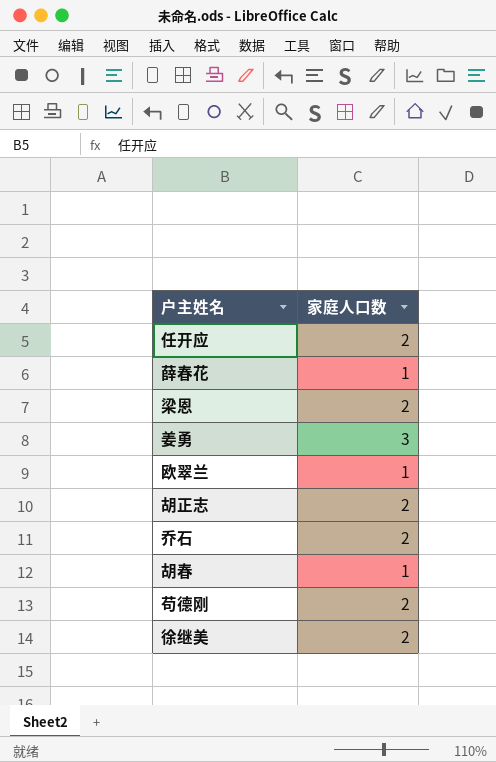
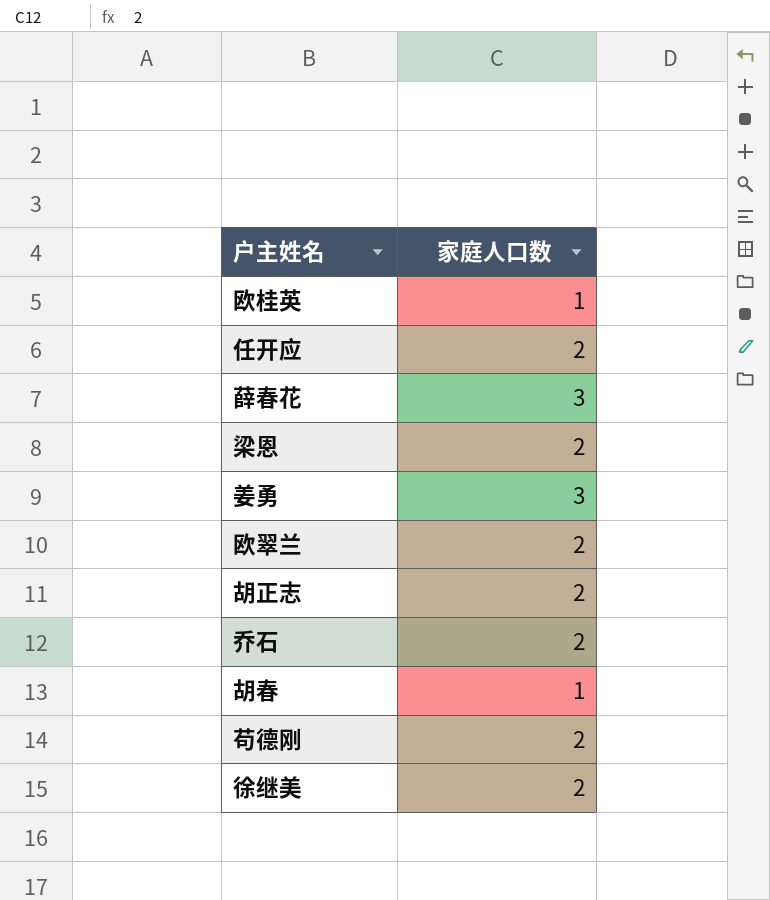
row 欧桂英: none -> 1
薛春花 | 家庭人口数: 1 -> 3
欧翠兰 | 家庭人口数: 1 -> 2

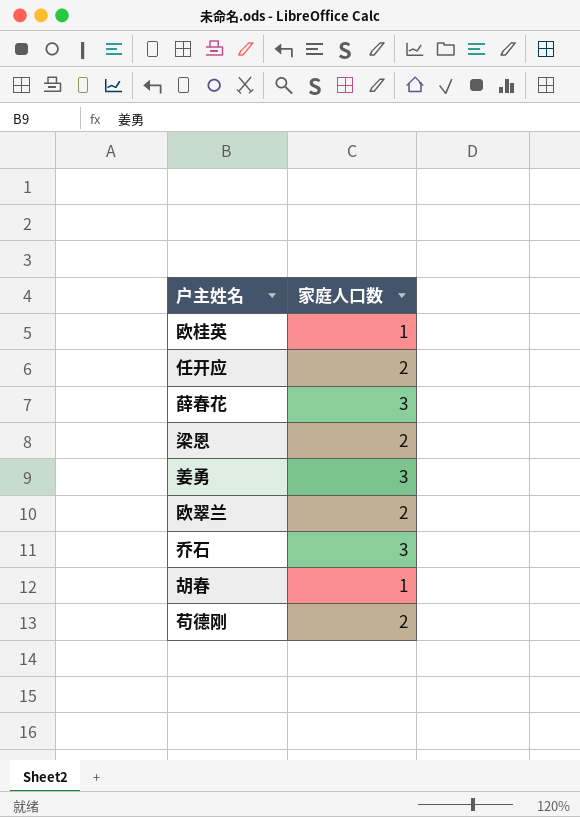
row 胡正志: 2 -> none
row 徐继美: 2 -> none
乔石 | 家庭人口数: 2 -> 3

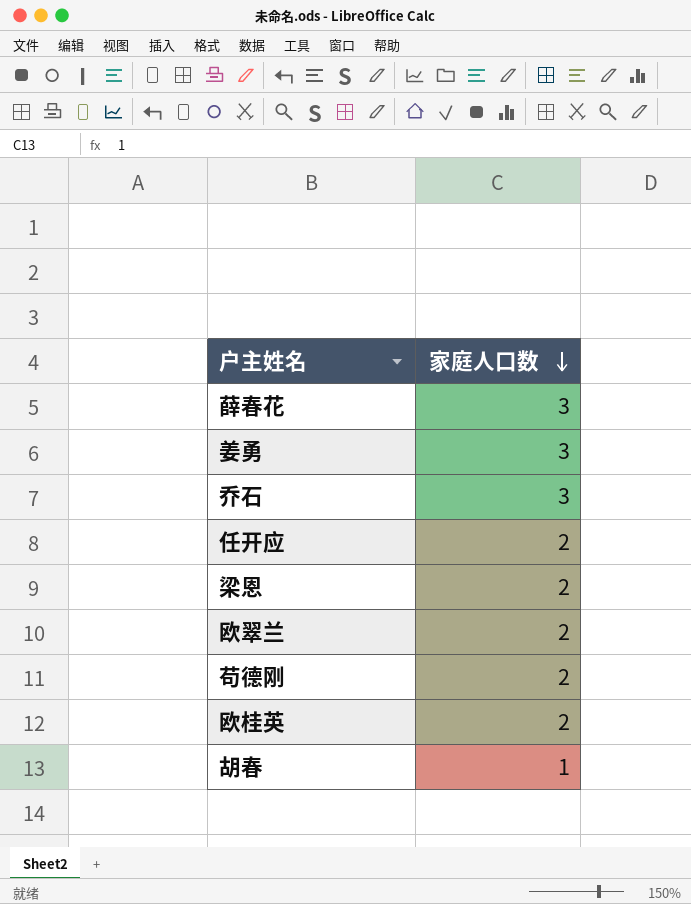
row order: none -> 家庭人口数 descending
欧桂英 | 家庭人口数: 1 -> 2

